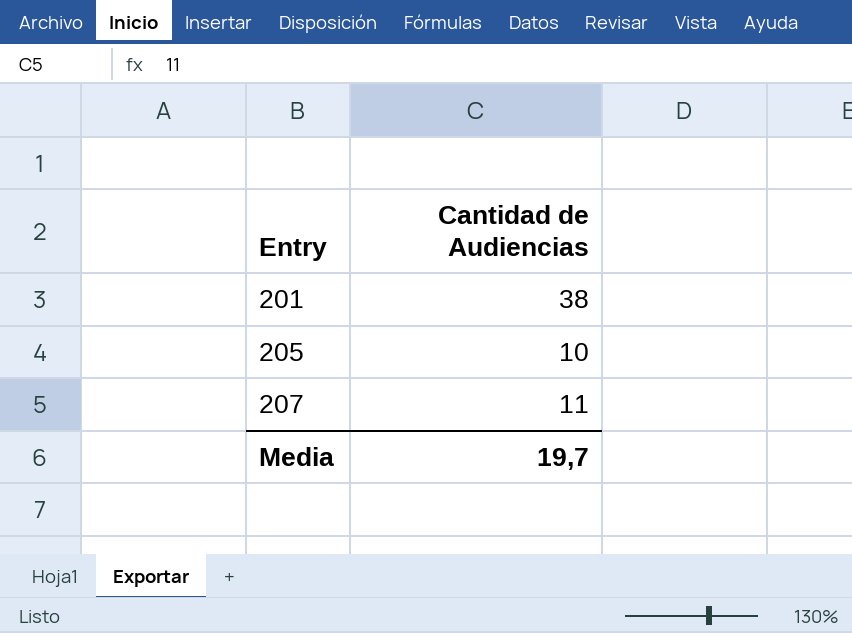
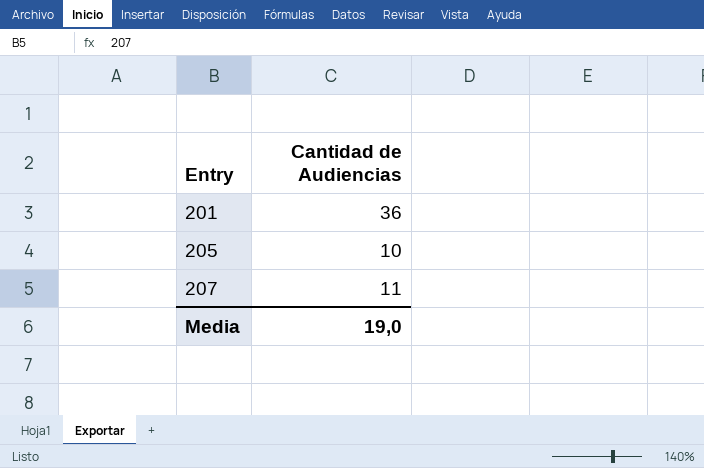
201 | Cantidad de Audiencias: 38 -> 36
Media | Cantidad de Audiencias: 19,7 -> 19,0

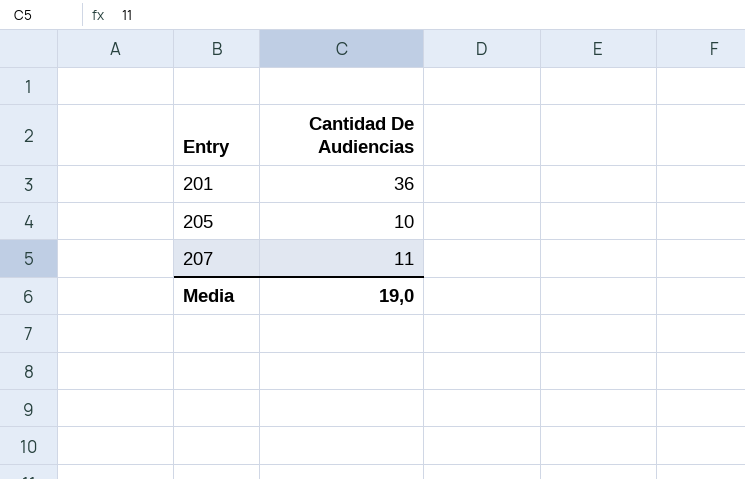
column name: Cantidad de Audiencias -> Cantidad De Audiencias

